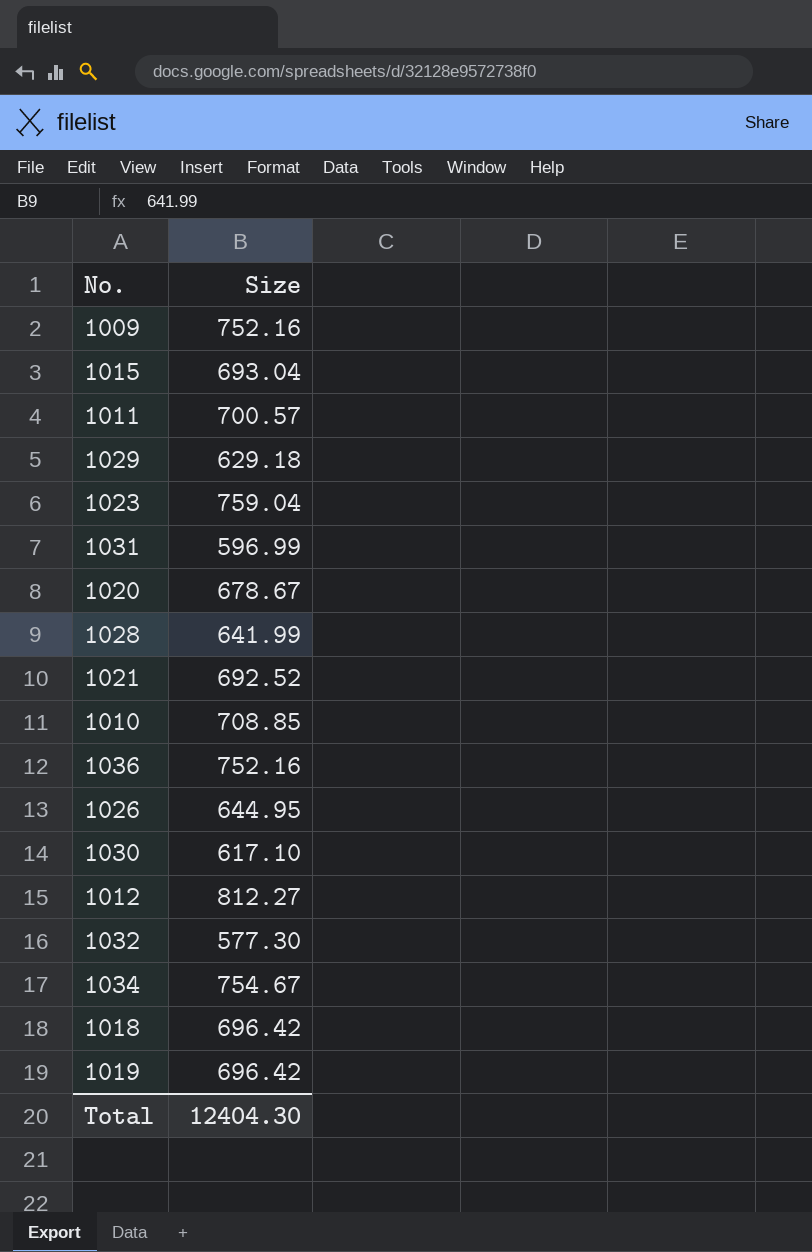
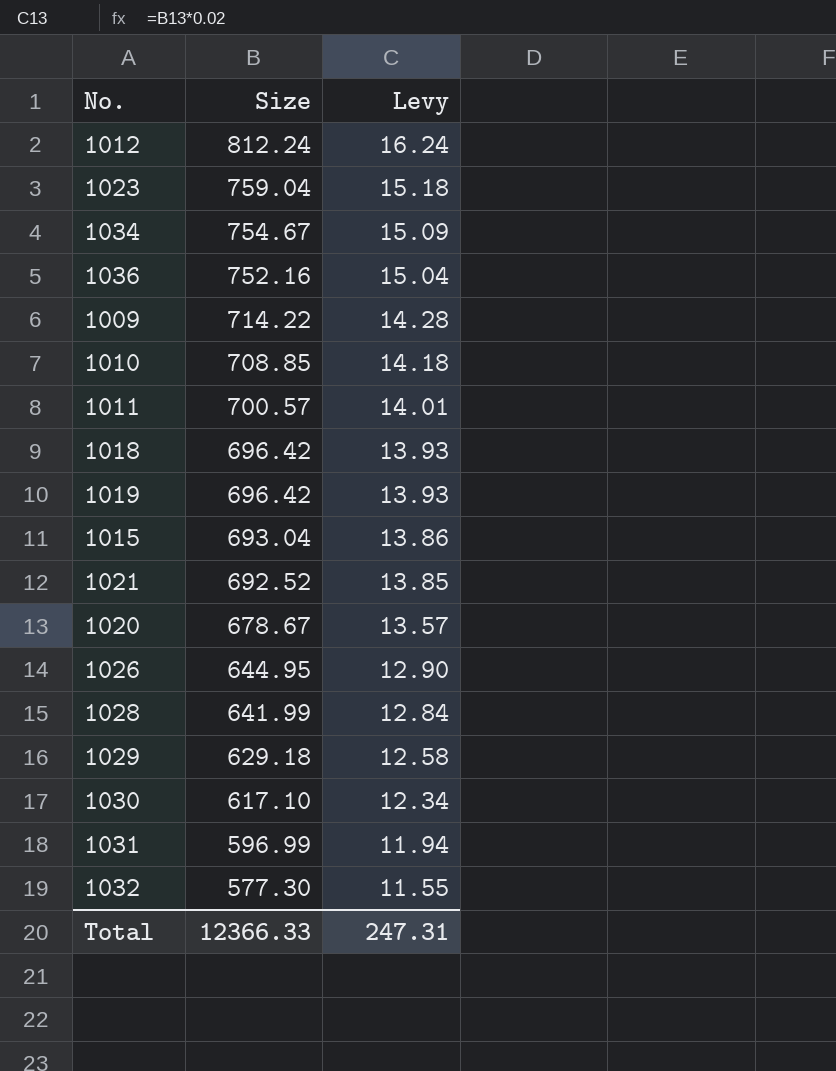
row order: none -> Size descending
column Levy | formula: none -> [Size] * 0.02
1012 | Size: 812.27 -> 812.24
1009 | Size: 752.16 -> 714.22
Total | Size: 12404.30 -> 12366.33

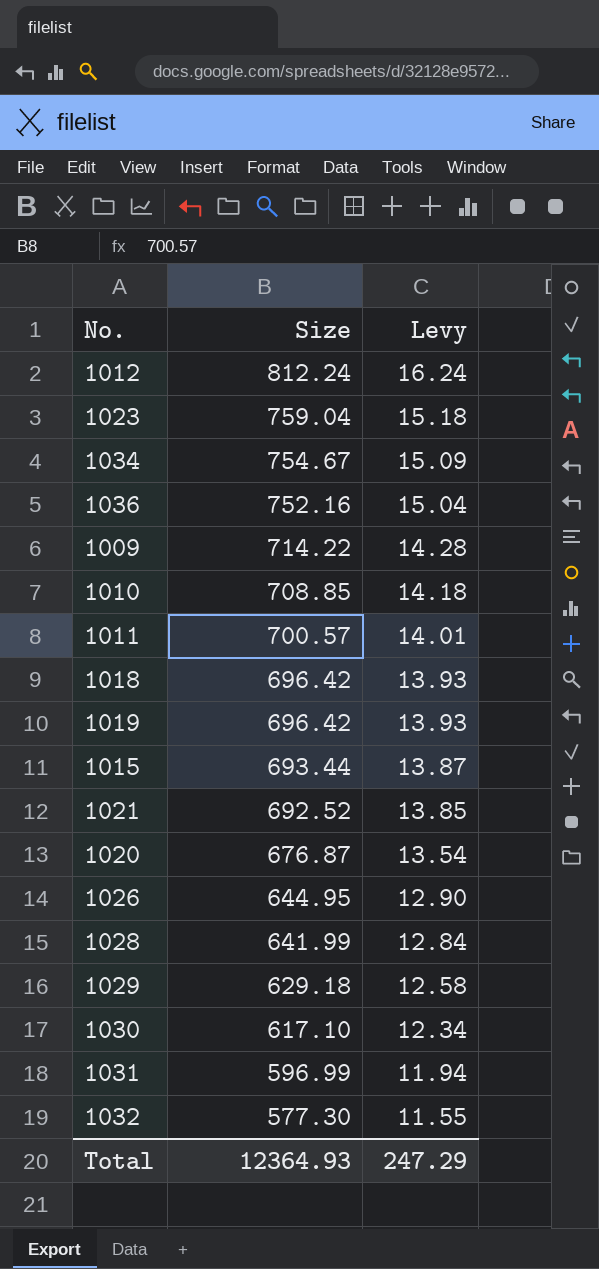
1015 | Size: 693.04 -> 693.44
1015 | Levy: 13.86 -> 13.87
1020 | Size: 678.67 -> 676.87
1020 | Levy: 13.57 -> 13.54
Total | Size: 12366.33 -> 12364.93
Total | Levy: 247.31 -> 247.29

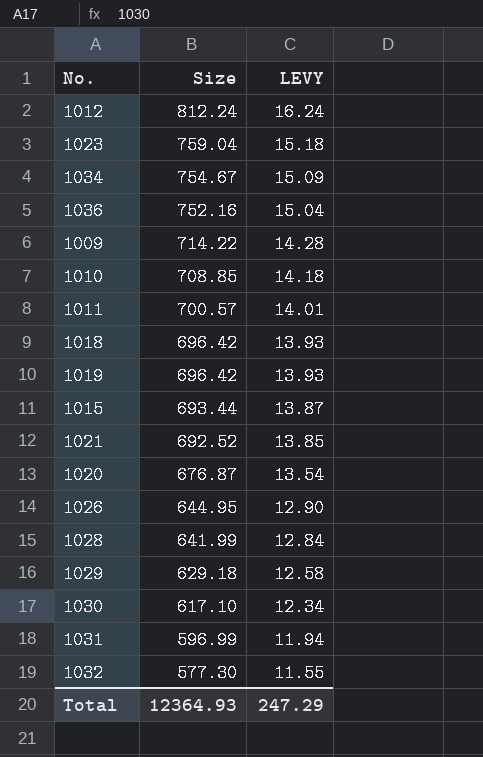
column name: Levy -> LEVY

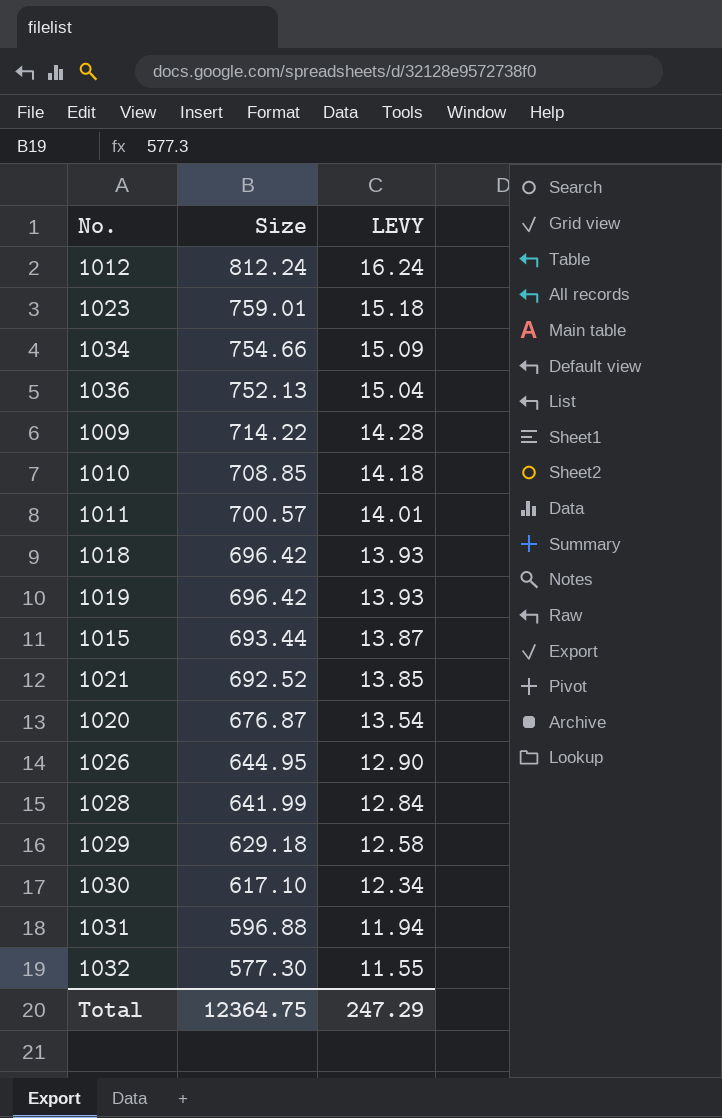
1023 | Size: 759.04 -> 759.01
1034 | Size: 754.67 -> 754.66
1036 | Size: 752.16 -> 752.13
1031 | Size: 596.99 -> 596.88
Total | Size: 12364.93 -> 12364.75

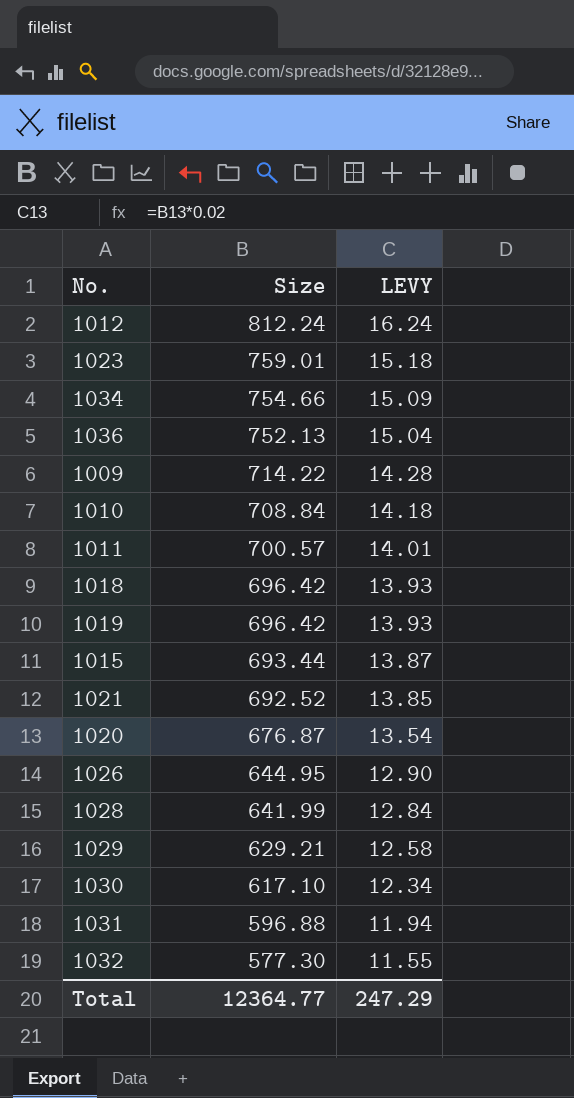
1010 | Size: 708.85 -> 708.84
1029 | Size: 629.18 -> 629.21
Total | Size: 12364.75 -> 12364.77

